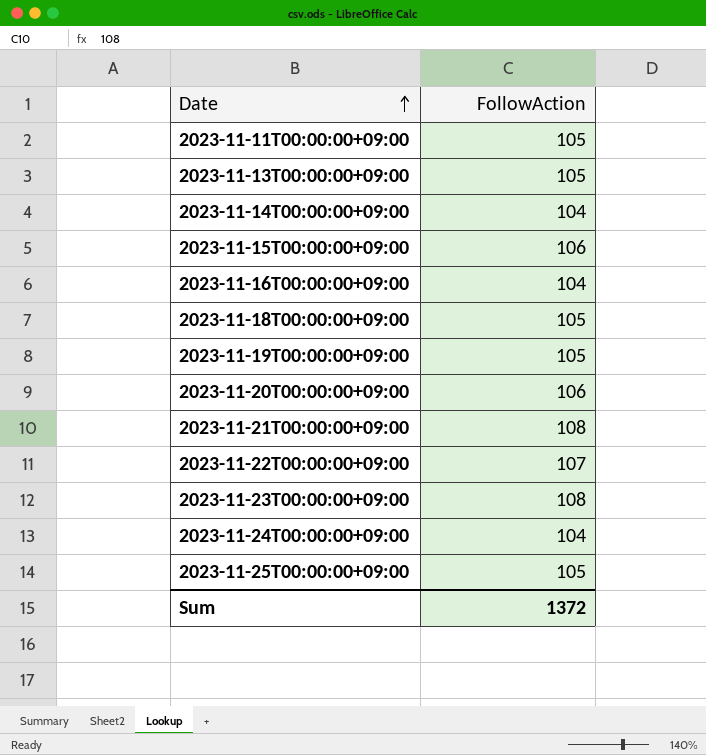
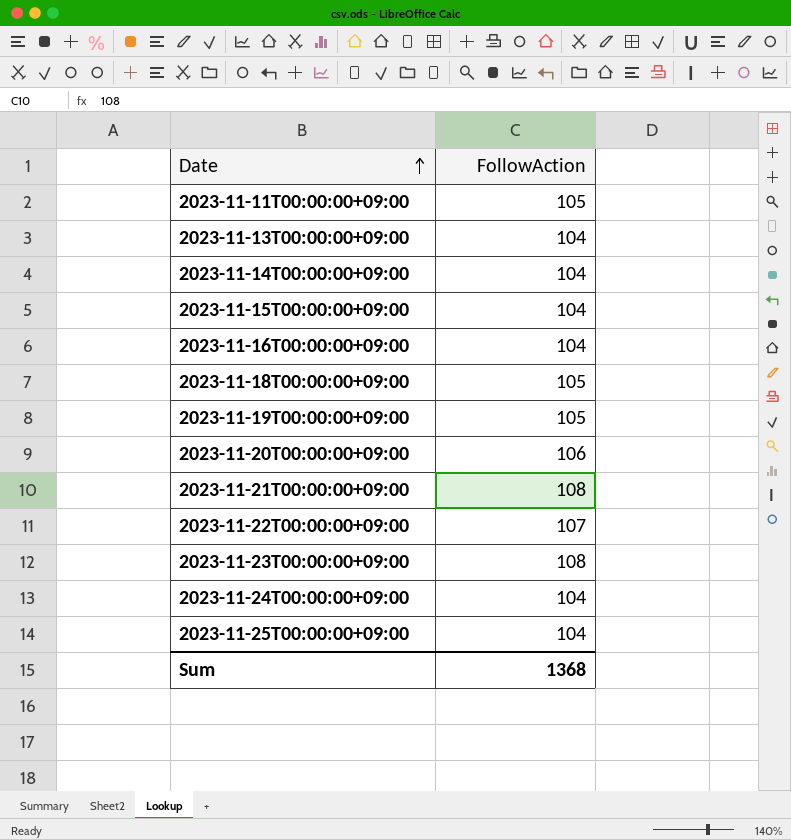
2023-11-13T00:00:00+09:00 | FollowAction: 105 -> 104
2023-11-15T00:00:00+09:00 | FollowAction: 106 -> 104
2023-11-25T00:00:00+09:00 | FollowAction: 105 -> 104
Sum | FollowAction: 1372 -> 1368

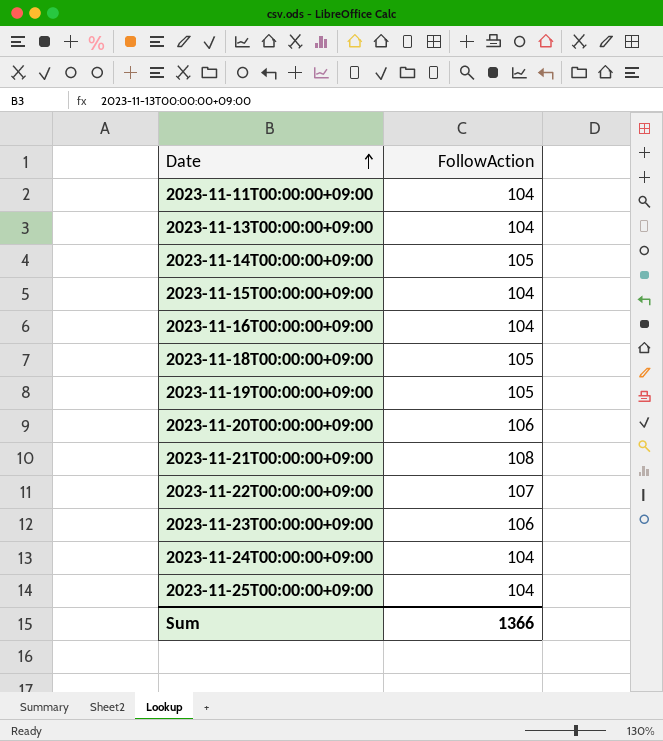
2023-11-11T00:00:00+09:00 | FollowAction: 105 -> 104
2023-11-14T00:00:00+09:00 | FollowAction: 104 -> 105
2023-11-23T00:00:00+09:00 | FollowAction: 108 -> 106
Sum | FollowAction: 1368 -> 1366

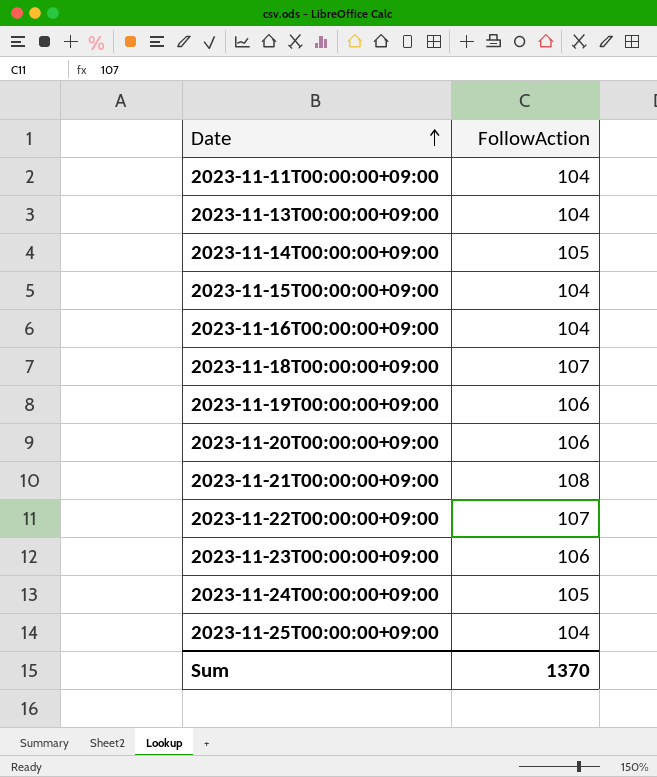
2023-11-18T00:00:00+09:00 | FollowAction: 105 -> 107
2023-11-19T00:00:00+09:00 | FollowAction: 105 -> 106
2023-11-24T00:00:00+09:00 | FollowAction: 104 -> 105
Sum | FollowAction: 1366 -> 1370

